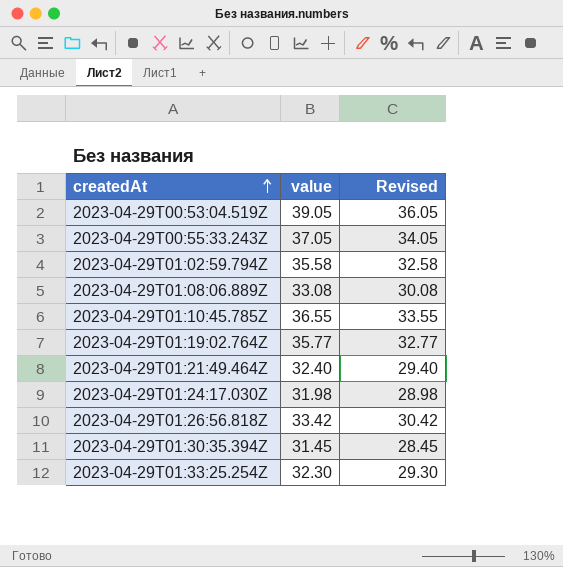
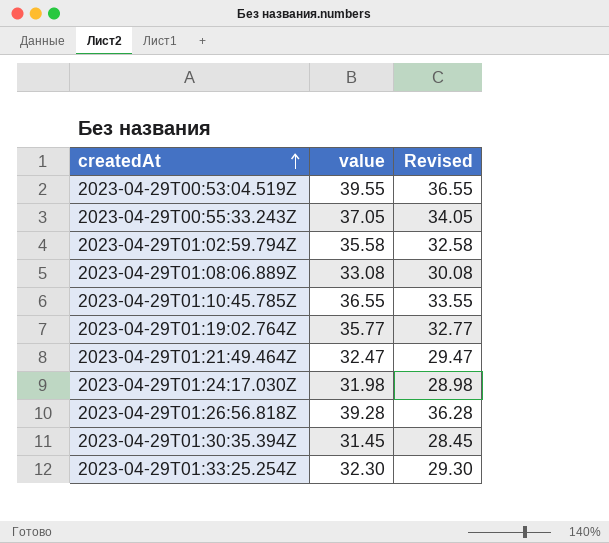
2023-04-29T00:53:04.519Z | value: 39.05 -> 39.55
2023-04-29T00:53:04.519Z | Revised: 36.05 -> 36.55
2023-04-29T01:21:49.464Z | value: 32.40 -> 32.47
2023-04-29T01:21:49.464Z | Revised: 29.40 -> 29.47
2023-04-29T01:26:56.818Z | value: 33.42 -> 39.28
2023-04-29T01:26:56.818Z | Revised: 30.42 -> 36.28

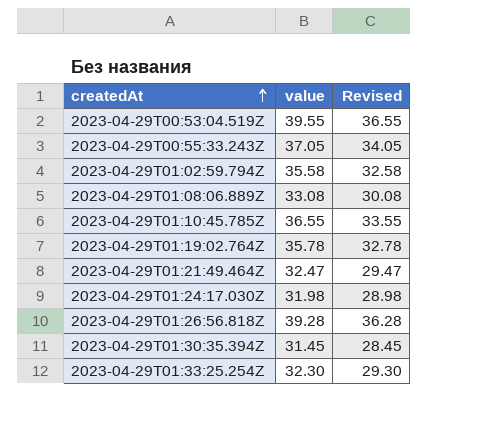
2023-04-29T01:19:02.764Z | value: 35.77 -> 35.78
2023-04-29T01:19:02.764Z | Revised: 32.77 -> 32.78

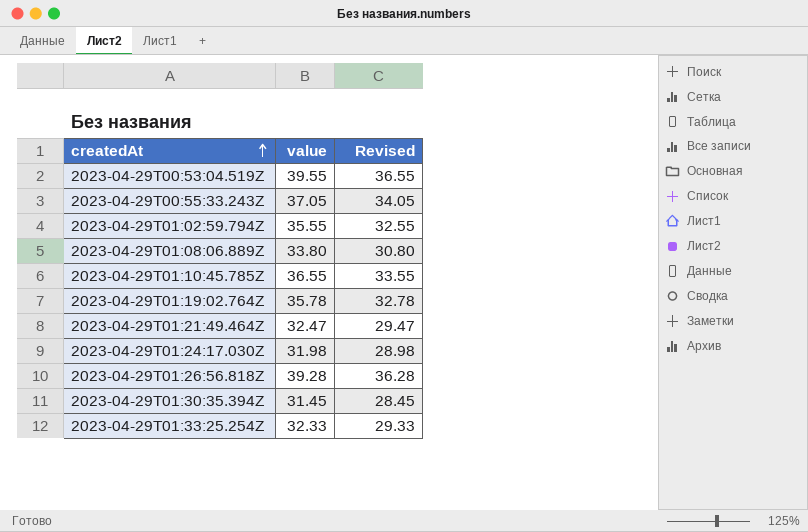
2023-04-29T01:02:59.794Z | value: 35.58 -> 35.55
2023-04-29T01:02:59.794Z | Revised: 32.58 -> 32.55
2023-04-29T01:08:06.889Z | value: 33.08 -> 33.80
2023-04-29T01:08:06.889Z | Revised: 30.08 -> 30.80
2023-04-29T01:33:25.254Z | value: 32.30 -> 32.33
2023-04-29T01:33:25.254Z | Revised: 29.30 -> 29.33

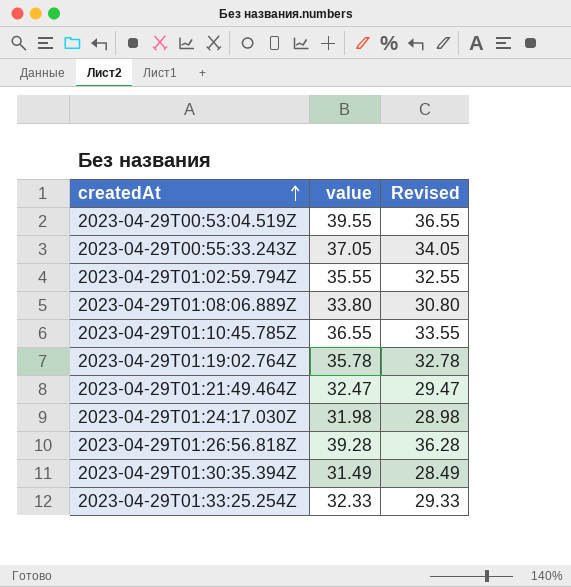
2023-04-29T01:30:35.394Z | value: 31.45 -> 31.49
2023-04-29T01:30:35.394Z | Revised: 28.45 -> 28.49

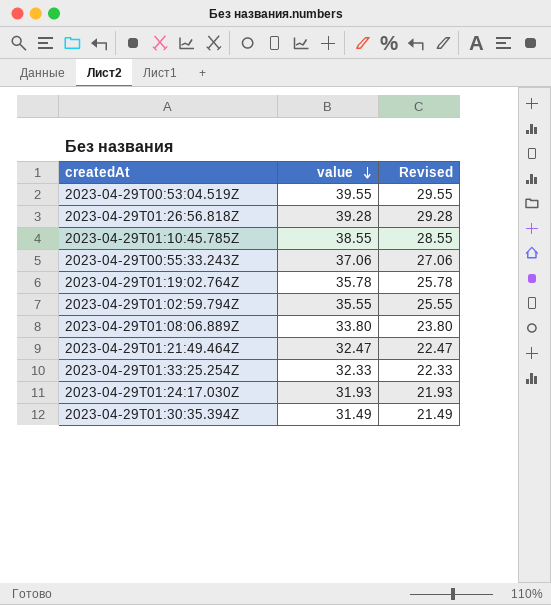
row order: createdAt ascending -> value descending
column Revised | formula: [value] - 3 -> [value] - 10
2023-04-29T01:10:45.785Z | value: 36.55 -> 38.55
2023-04-29T00:55:33.243Z | value: 37.05 -> 37.06
2023-04-29T01:24:17.030Z | value: 31.98 -> 31.93

